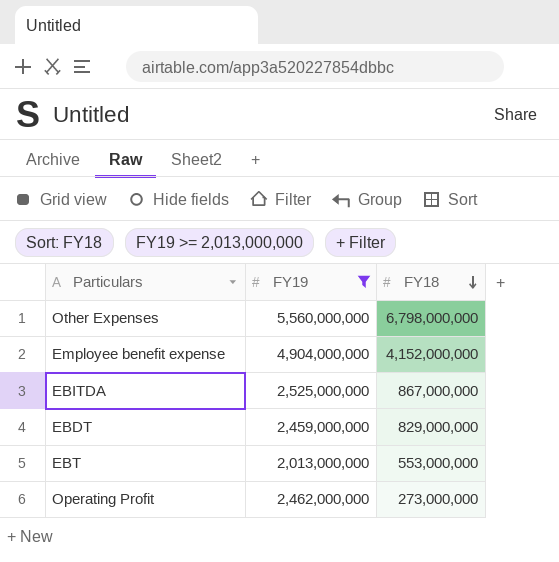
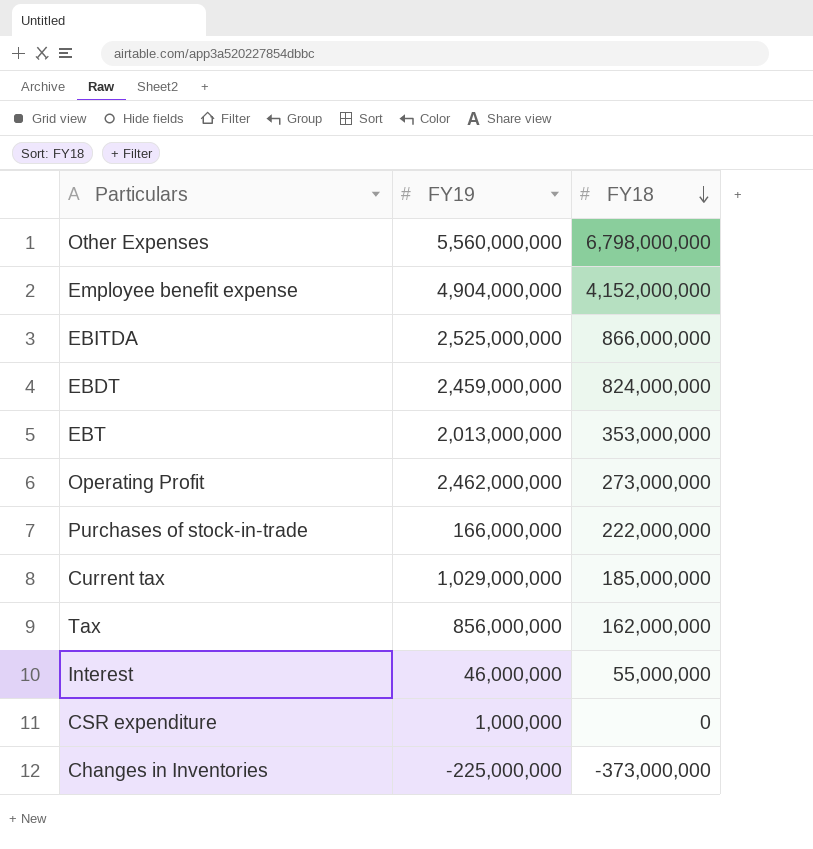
filter: FY19 >= 2,013,000,000 -> none
EBITDA | FY18: 867,000,000 -> 866,000,000
EBDT | FY18: 829,000,000 -> 824,000,000
EBT | FY18: 553,000,000 -> 353,000,000

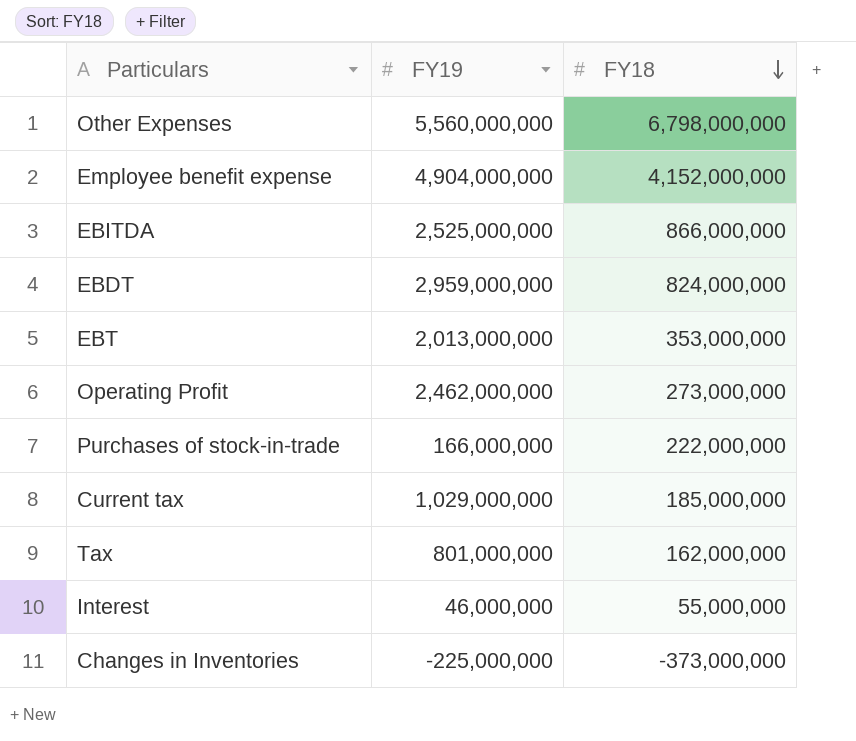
row CSR expenditure: 1,000,000 | 0 -> none
EBDT | FY19: 2,459,000,000 -> 2,959,000,000
Tax | FY19: 856,000,000 -> 801,000,000

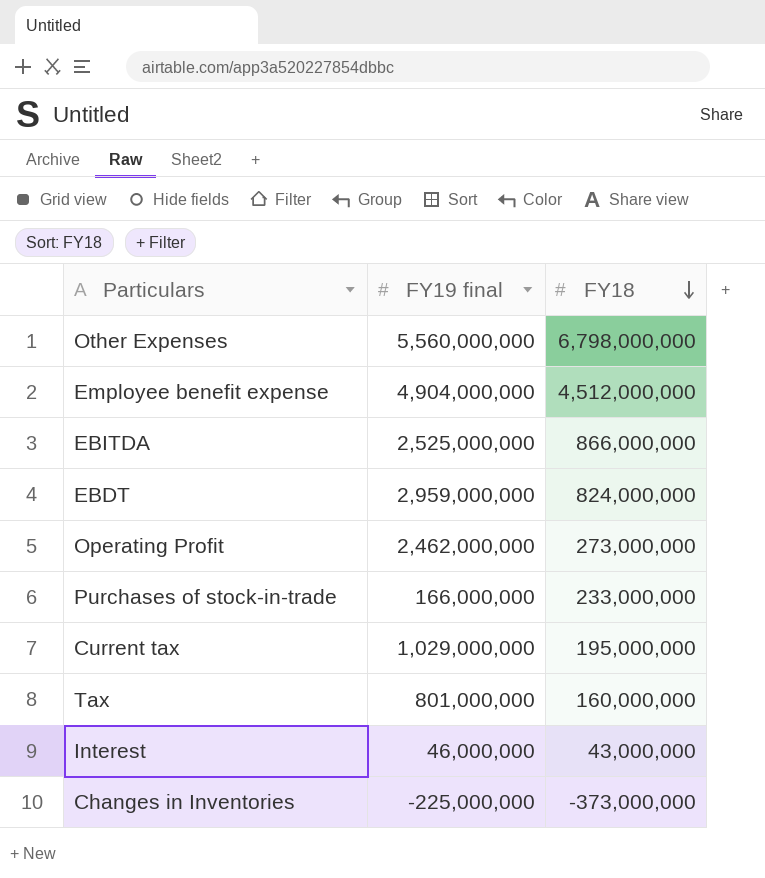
column name: FY19 -> FY19 final
row EBT: 2,013,000,000 | 353,000,000 -> none
Employee benefit expense | FY18: 4,152,000,000 -> 4,512,000,000
Purchases of stock-in-trade | FY18: 222,000,000 -> 233,000,000
Current tax | FY18: 185,000,000 -> 195,000,000
Tax | FY18: 162,000,000 -> 160,000,000
Interest | FY18: 55,000,000 -> 43,000,000

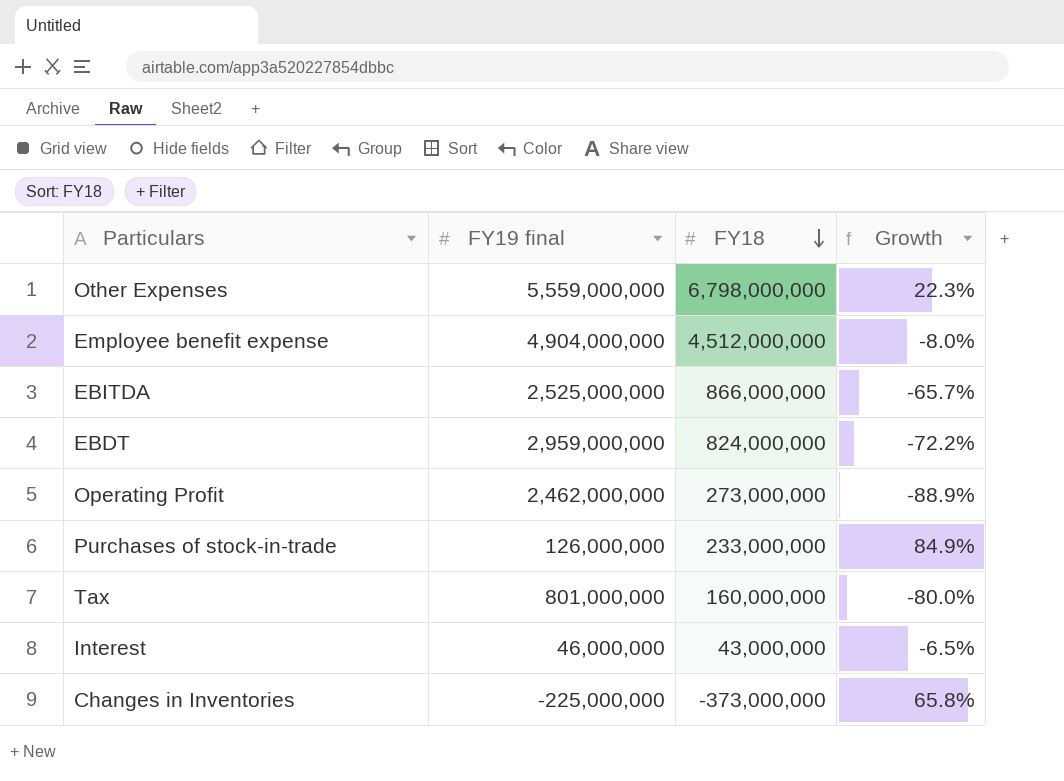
column Growth | formula: none -> ([FY18] - [FY19 final]) / [FY19 final]
row Current tax: 1,029,000,000 | 195,000,000 -> none
Other Expenses | FY19 final: 5,560,000,000 -> 5,559,000,000
Purchases of stock-in-trade | FY19 final: 166,000,000 -> 126,000,000

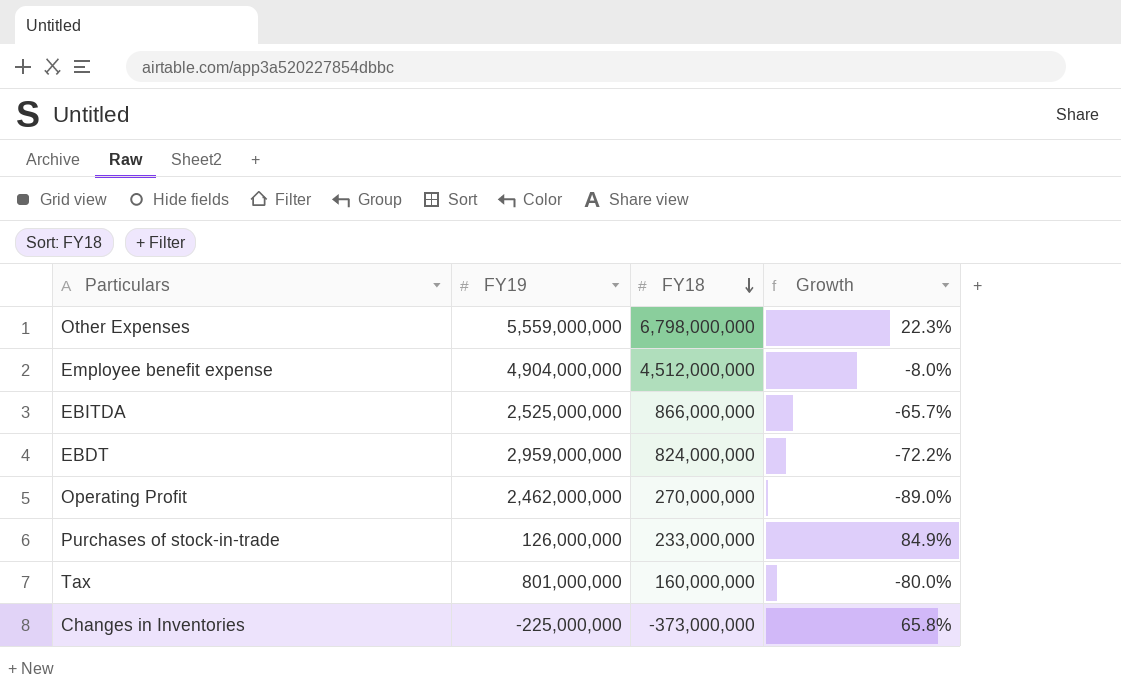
column name: FY19 final -> FY19
row Interest: 46,000,000 | 43,000,000 | -6.5% -> none
Operating Profit | FY18: 273,000,000 -> 270,000,000
Operating Profit | Growth: -88.9% -> -89.0%

